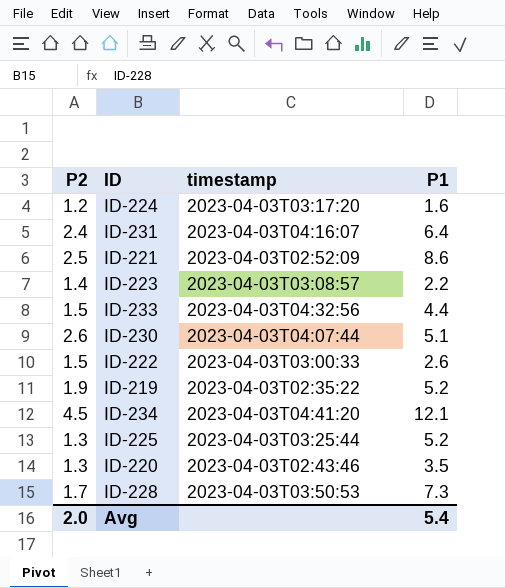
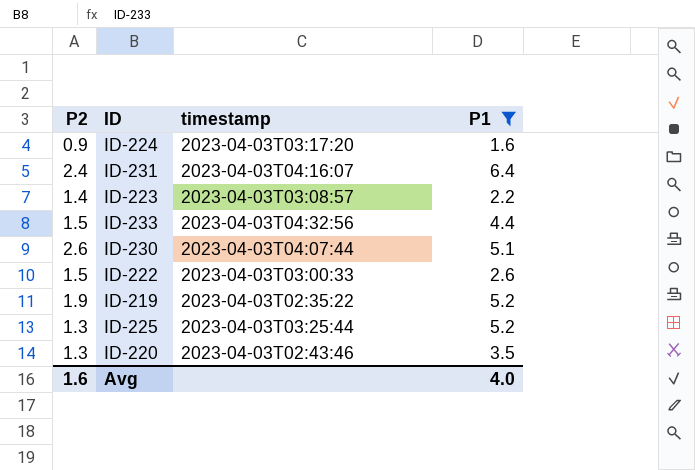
filter: none -> P1 <= 6.4
ID-224 | P2: 1.2 -> 0.9
Avg | P2: 2.0 -> 1.6
Avg | P1: 5.4 -> 4.0

